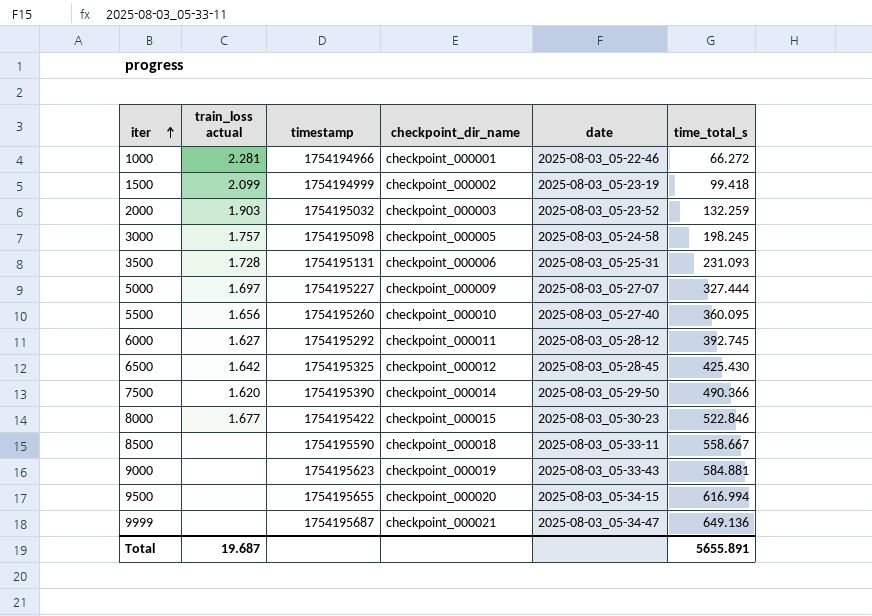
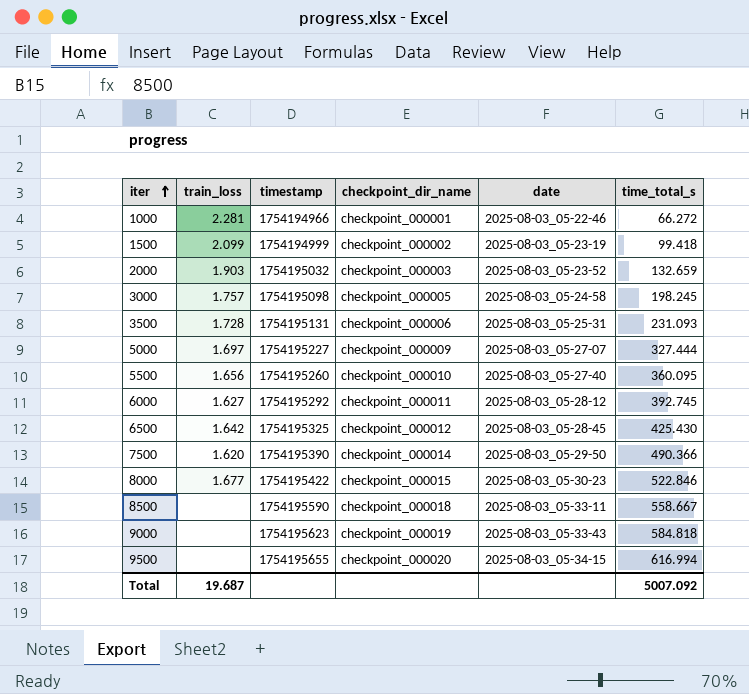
column name: train_loss actual -> train_loss
row 9999: none | 1754195687 | checkpoint_000021 | 2025-08-03_05-34-47 | 649.136 -> none
2000 | time_total_s: 132.259 -> 132.659
9000 | time_total_s: 584.881 -> 584.818
Total | time_total_s: 5655.891 -> 5007.092

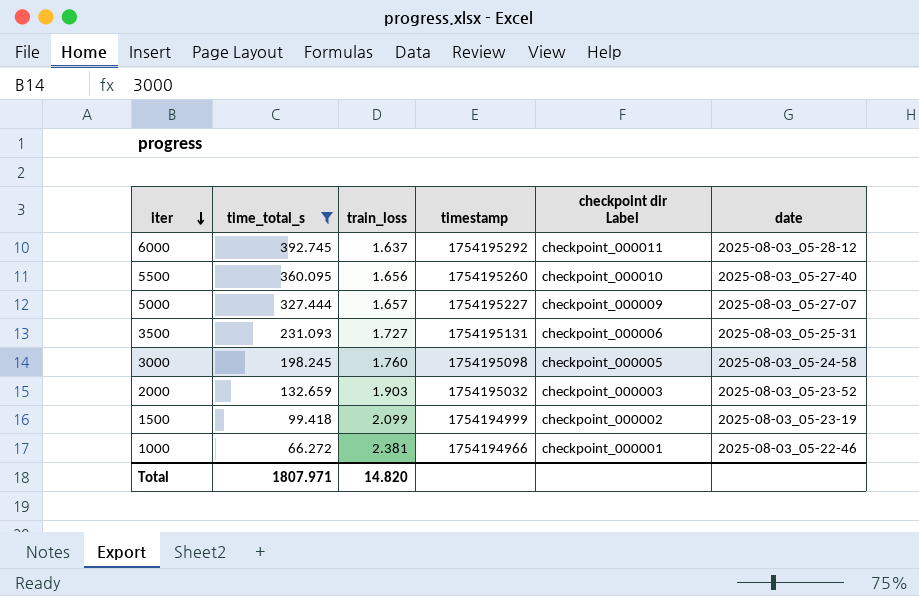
filter: none -> time_total_s <= 392.745
row order: iter ascending -> iter descending
column time_total_s | position: 6 -> 2
column name: checkpoint_dir_name -> checkpoint dir Label
6000 | train_loss: 1.627 -> 1.637
5000 | train_loss: 1.697 -> 1.657
3500 | train_loss: 1.728 -> 1.727
3000 | train_loss: 1.757 -> 1.760
1000 | train_loss: 2.281 -> 2.381
Total | time_total_s: 5007.092 -> 1807.971
Total | train_loss: 19.687 -> 14.820

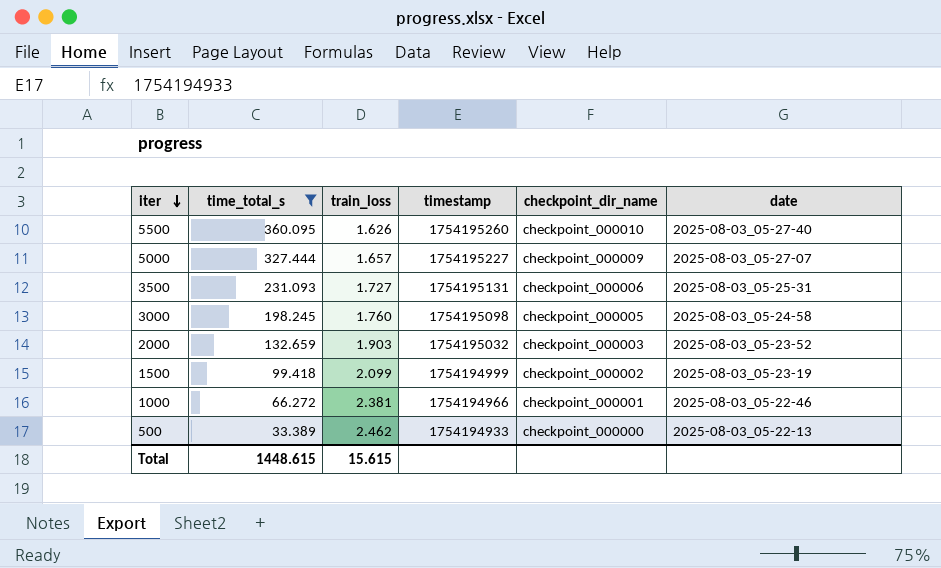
column name: checkpoint dir Label -> checkpoint_dir_name
row 6000: 392.745 | 1.637 | 1754195292 | checkpoint_000011 | 2025-08-03_05-28-12 -> none
5500 | train_loss: 1.656 -> 1.626
row 500: none -> 33.389 | 2.462 | 1754194933 | checkpoint_000000 | 2025-08-03_05-22-13
Total | time_total_s: 1807.971 -> 1448.615
Total | train_loss: 14.820 -> 15.615

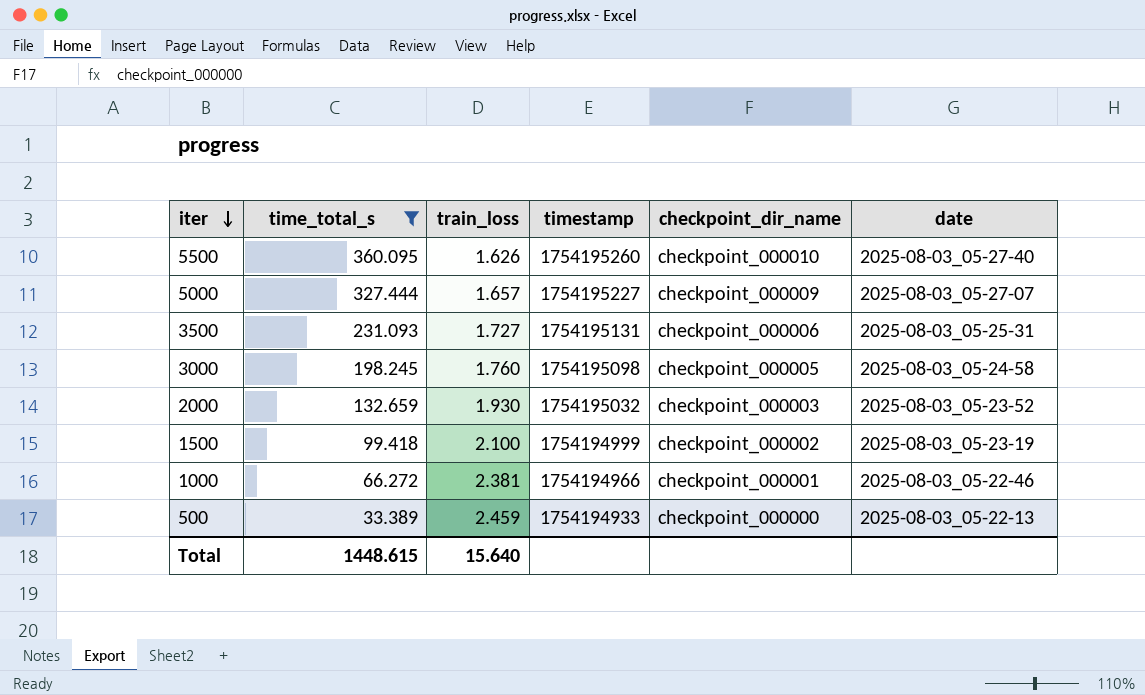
2000 | train_loss: 1.903 -> 1.930
1500 | train_loss: 2.099 -> 2.100
500 | train_loss: 2.462 -> 2.459
Total | train_loss: 15.615 -> 15.640

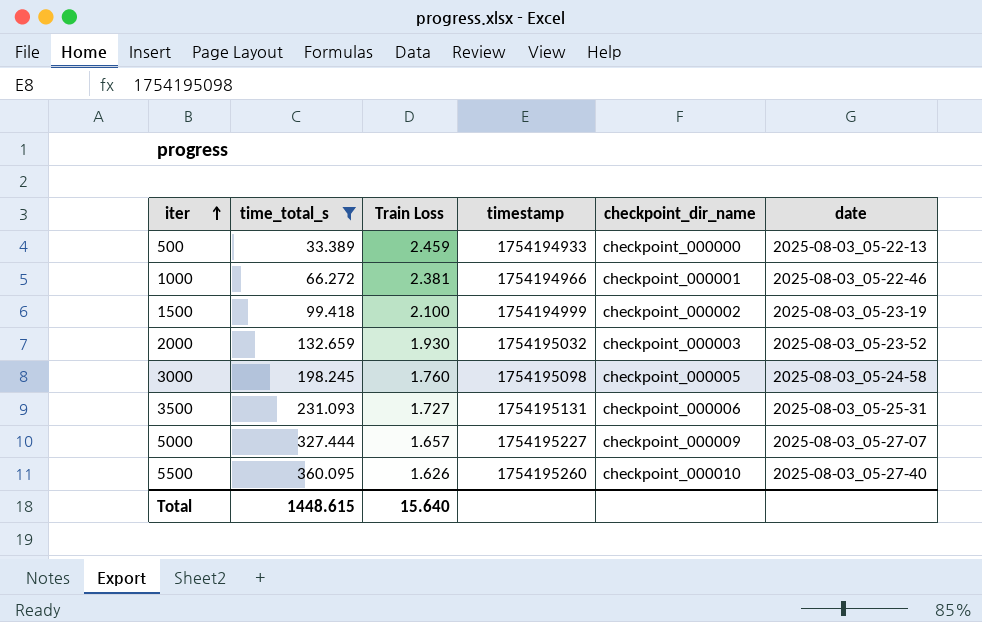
row order: iter descending -> iter ascending
column name: train_loss -> Train Loss

